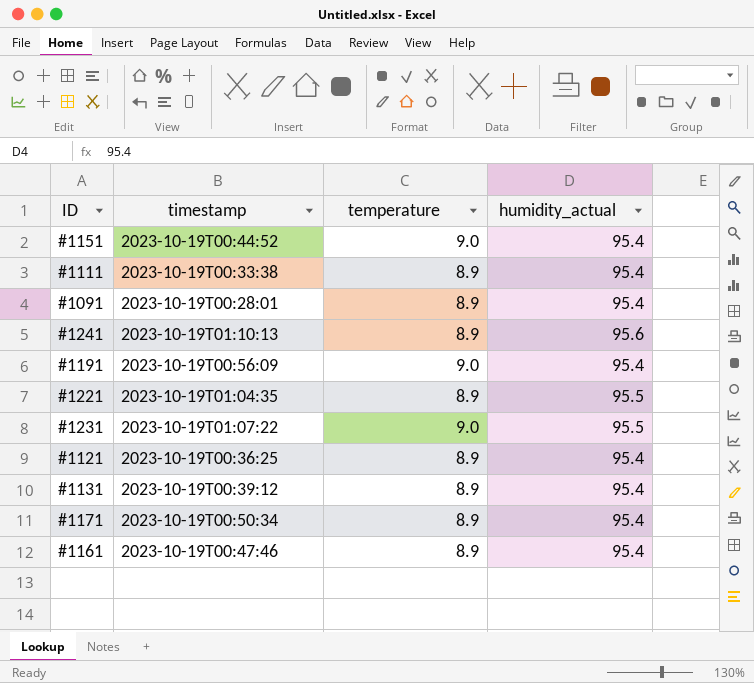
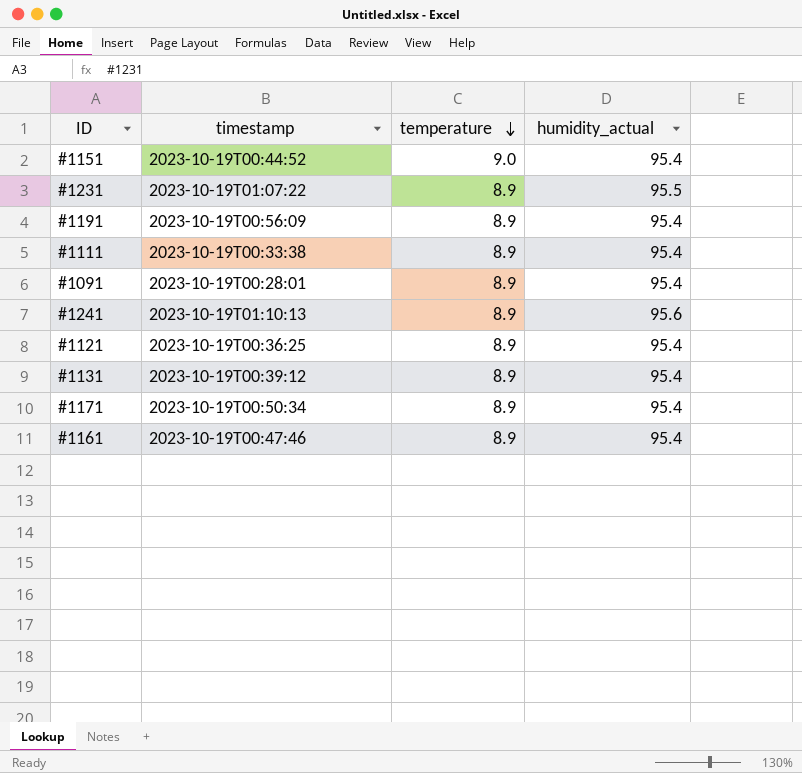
row order: none -> temperature descending
row #1221: 2023-10-19T01:04:35 | 8.9 | 95.5 -> none
#1231 | temperature: 9.0 -> 8.9
#1191 | temperature: 9.0 -> 8.9

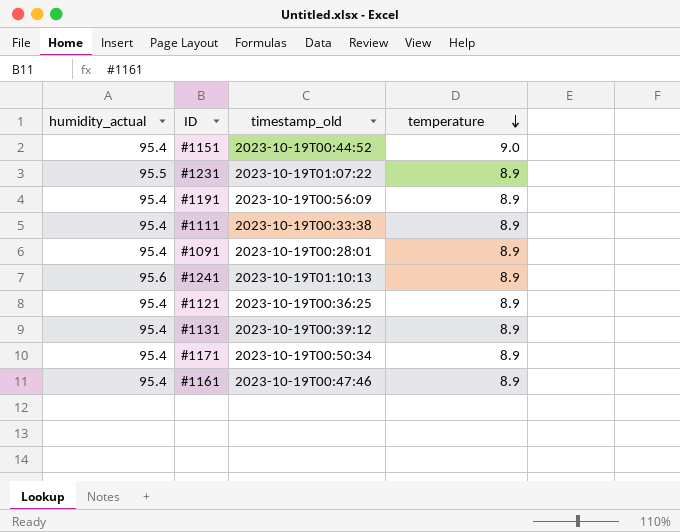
column humidity_actual | position: 4 -> 1
column name: timestamp -> timestamp_old

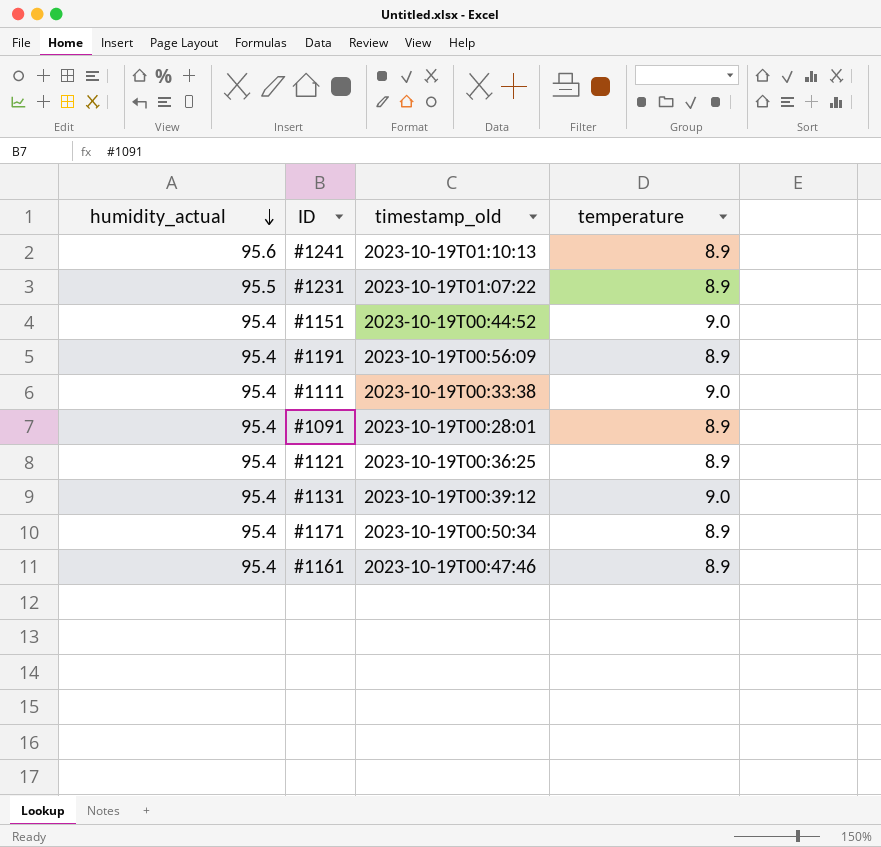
row order: temperature descending -> humidity_actual descending
#1111 | temperature: 8.9 -> 9.0
#1131 | temperature: 8.9 -> 9.0

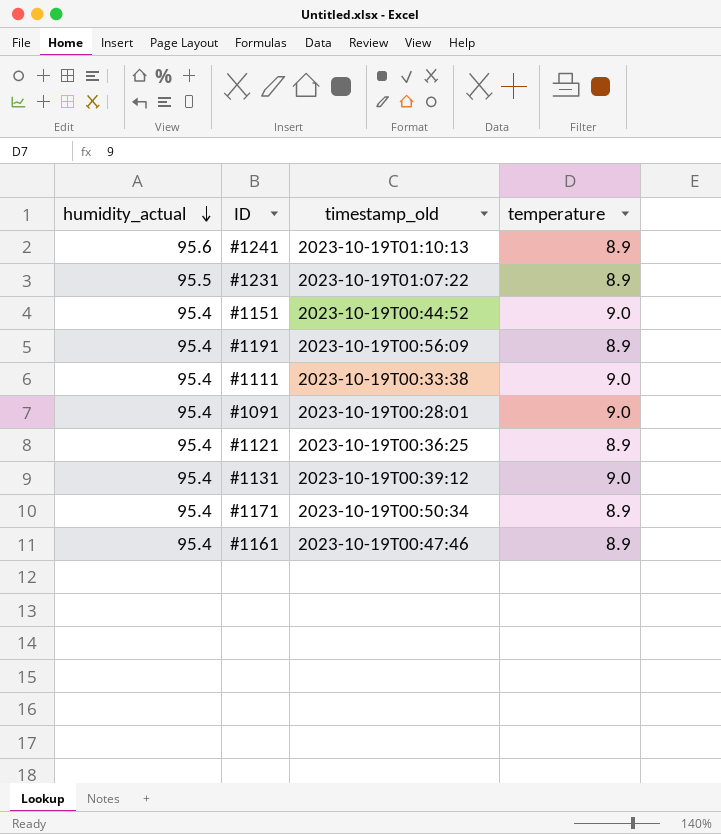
#1091 | temperature: 8.9 -> 9.0

